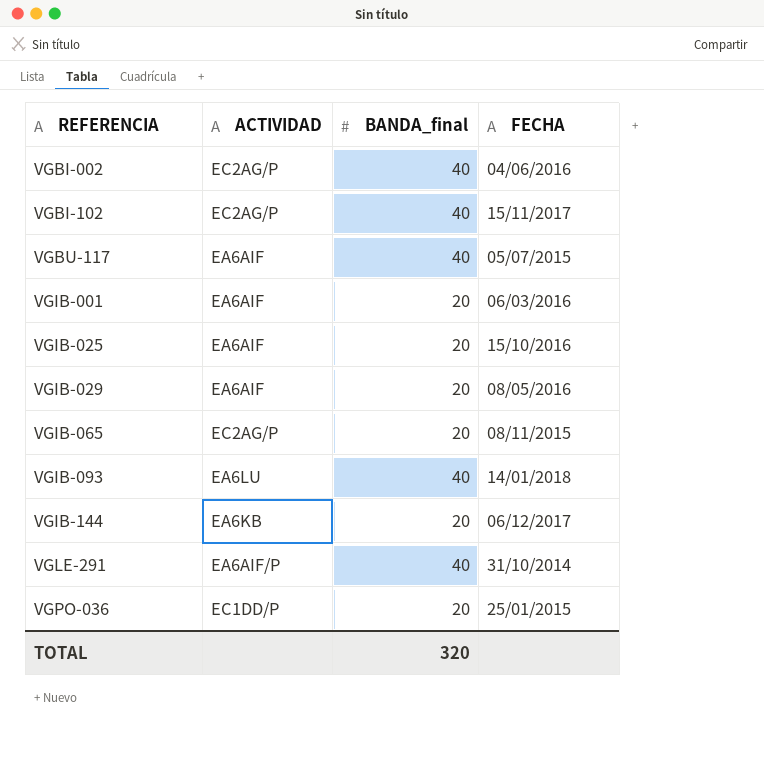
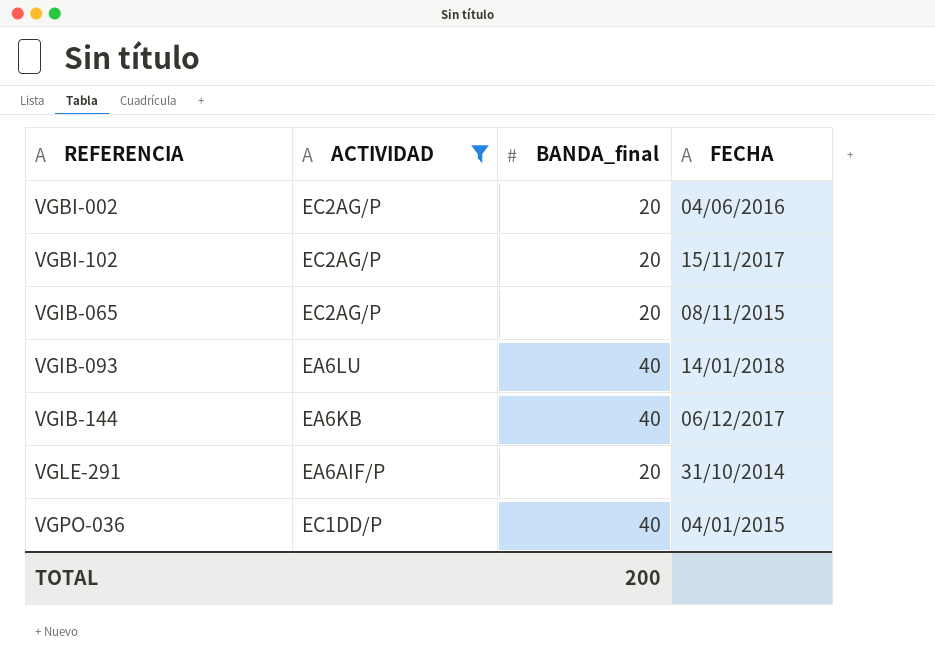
filter: none -> ACTIVIDAD != EA6AIF
VGBI-002 | BANDA_final: 40 -> 20
VGBI-102 | BANDA_final: 40 -> 20
VGIB-144 | BANDA_final: 20 -> 40
VGLE-291 | BANDA_final: 40 -> 20
VGPO-036 | BANDA_final: 20 -> 40
VGPO-036 | FECHA: 25/01/2015 -> 04/01/2015
TOTAL | BANDA_final: 320 -> 200

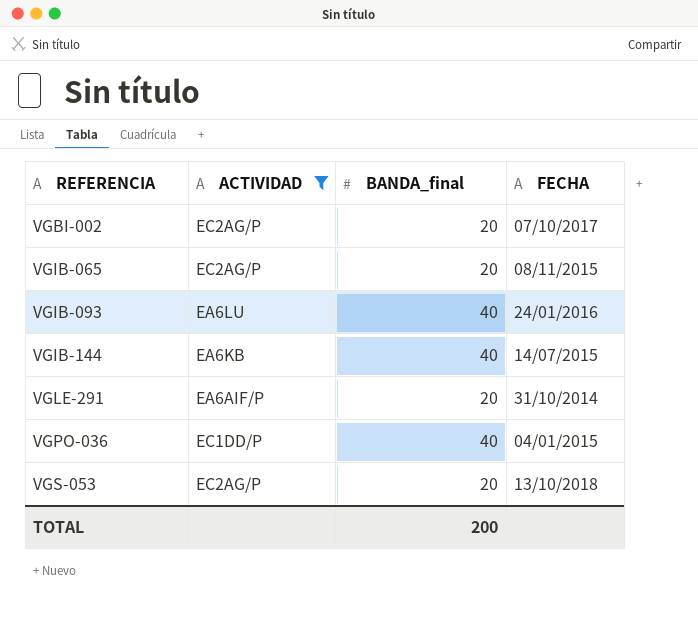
row VGBI-102: EC2AG/P | 20 | 15/11/2017 -> none
VGBI-002 | FECHA: 04/06/2016 -> 07/10/2017
VGIB-093 | FECHA: 14/01/2018 -> 24/01/2016
VGIB-144 | FECHA: 06/12/2017 -> 14/07/2015
row VGS-053: none -> EC2AG/P | 20 | 13/10/2018

